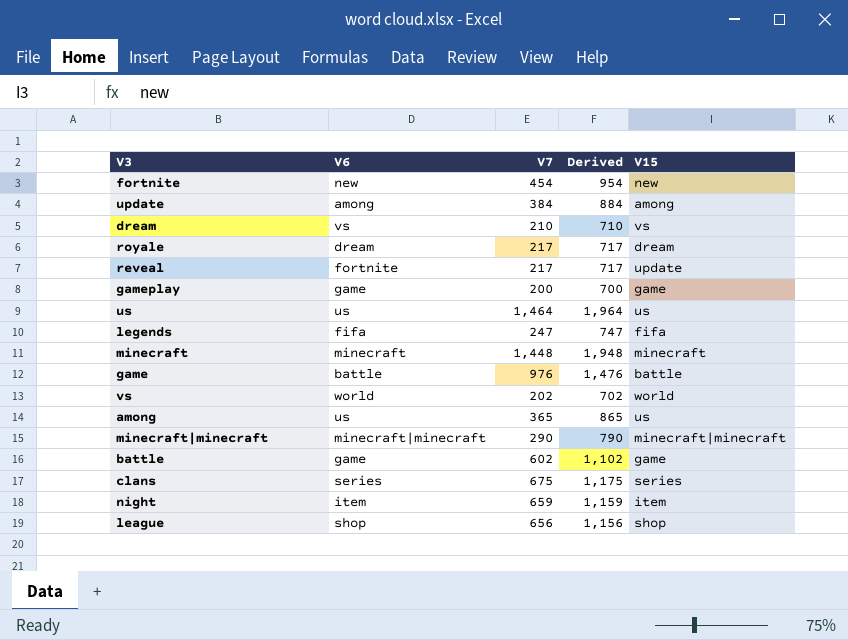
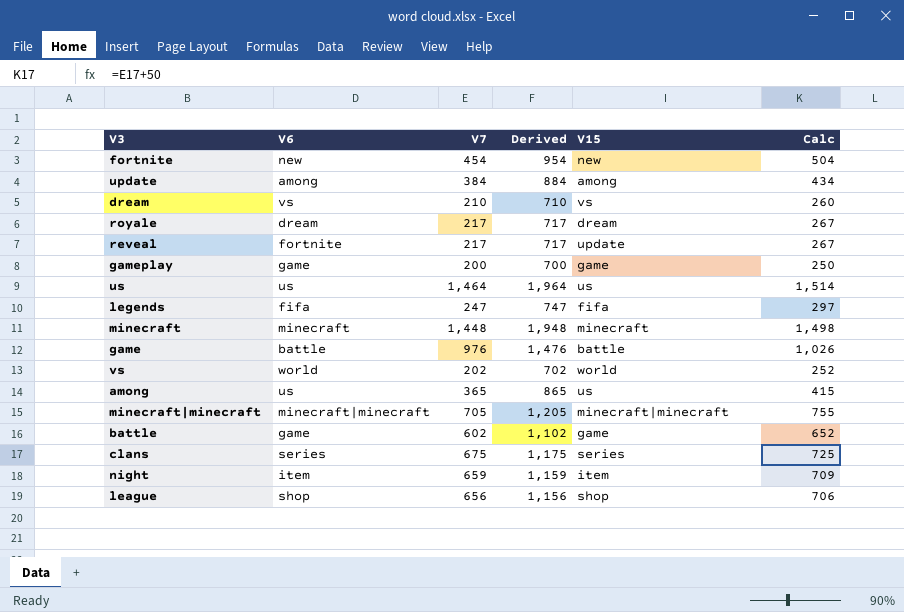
column Calc | formula: none -> [V7] + 50
minecraft|minecraft | V7: 290 -> 705
minecraft|minecraft | Derived: 790 -> 1,205

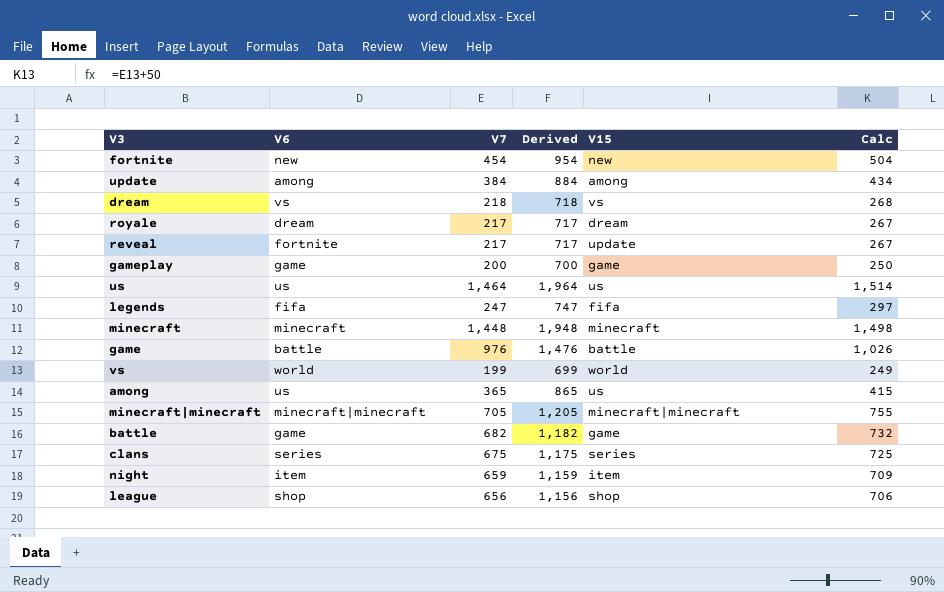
dream | V7: 210 -> 218
dream | Derived: 710 -> 718
dream | Calc: 260 -> 268
vs | V7: 202 -> 199
vs | Derived: 702 -> 699
vs | Calc: 252 -> 249
battle | V7: 602 -> 682
battle | Derived: 1,102 -> 1,182
battle | Calc: 652 -> 732

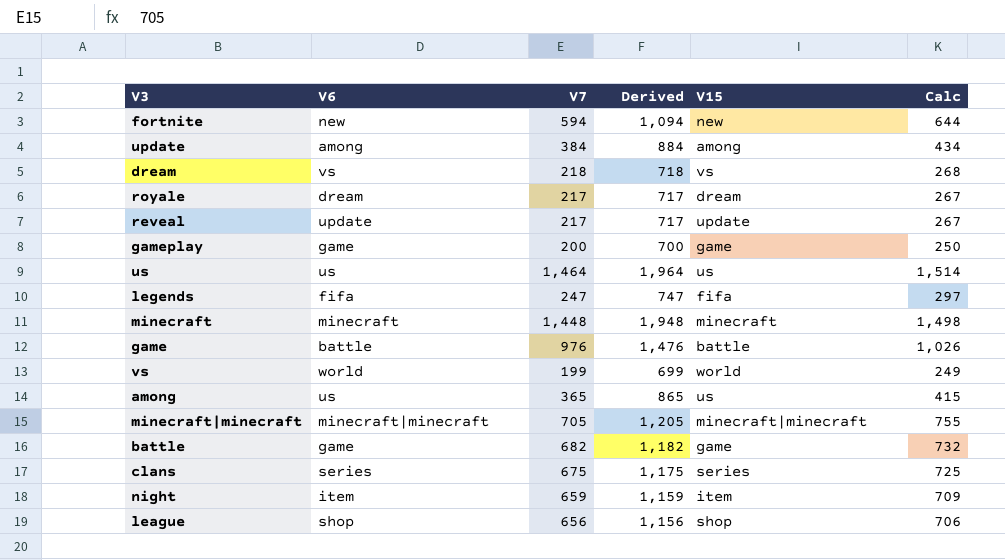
fortnite | V7: 454 -> 594
fortnite | Derived: 954 -> 1,094
fortnite | Calc: 504 -> 644
reveal | V6: fortnite -> update

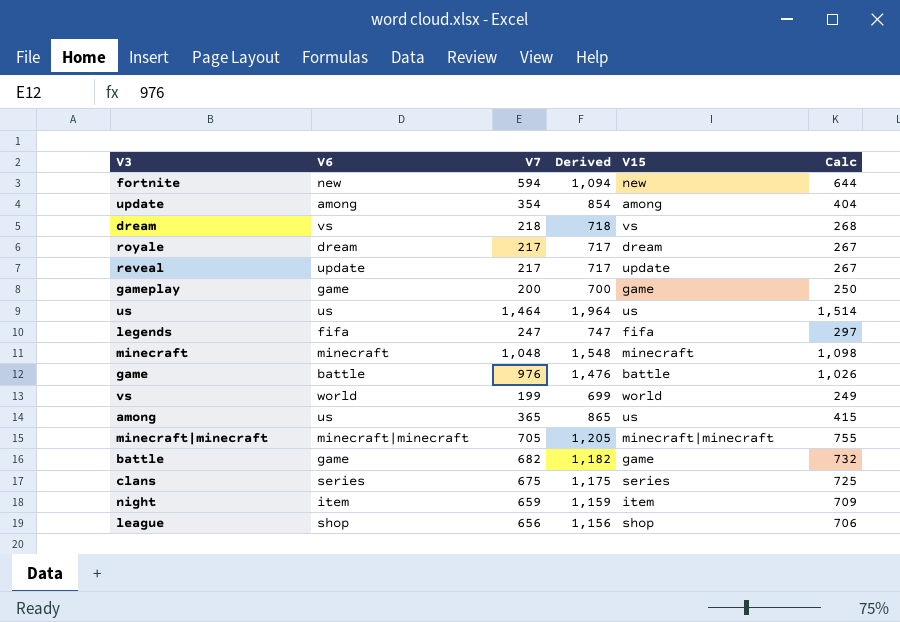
update | V7: 384 -> 354
update | Derived: 884 -> 854
update | Calc: 434 -> 404
minecraft | V7: 1,448 -> 1,048
minecraft | Derived: 1,948 -> 1,548
minecraft | Calc: 1,498 -> 1,098

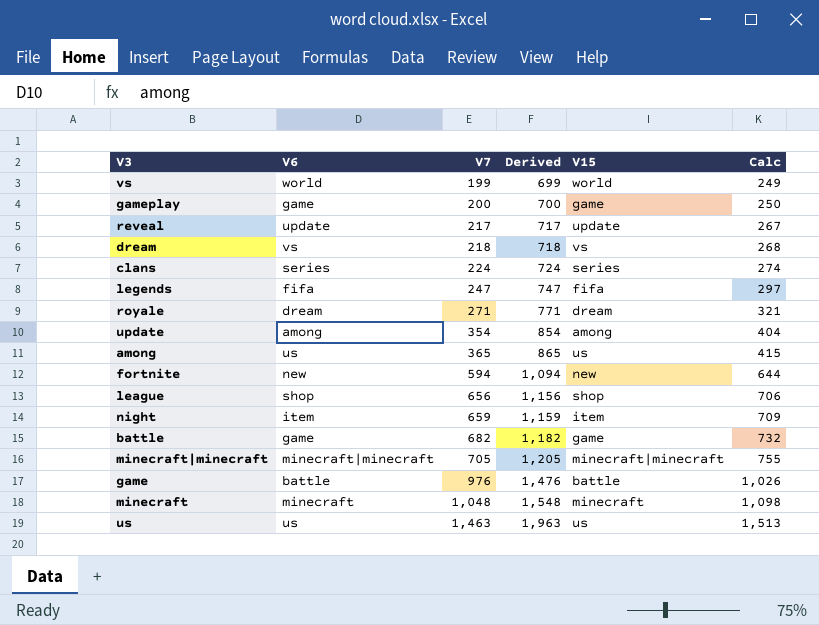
row order: none -> V7 ascending
clans | V7: 675 -> 224
clans | Derived: 1,175 -> 724
clans | Calc: 725 -> 274
royale | V7: 217 -> 271
royale | Derived: 717 -> 771
royale | Calc: 267 -> 321
us | V7: 1,464 -> 1,463
us | Derived: 1,964 -> 1,963
us | Calc: 1,514 -> 1,513

